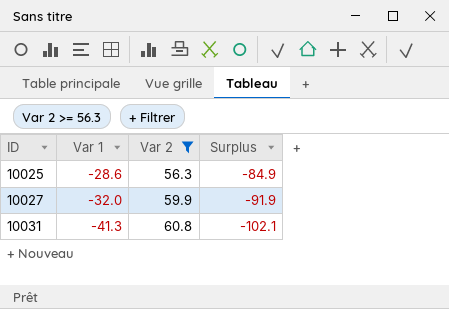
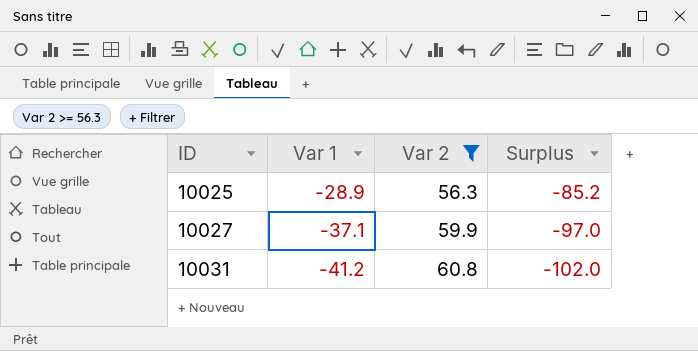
10025 | Var 1: -28.6 -> -28.9
10025 | Surplus: -84.9 -> -85.2
10027 | Var 1: -32.0 -> -37.1
10027 | Surplus: -91.9 -> -97.0
10031 | Var 1: -41.3 -> -41.2
10031 | Surplus: -102.1 -> -102.0

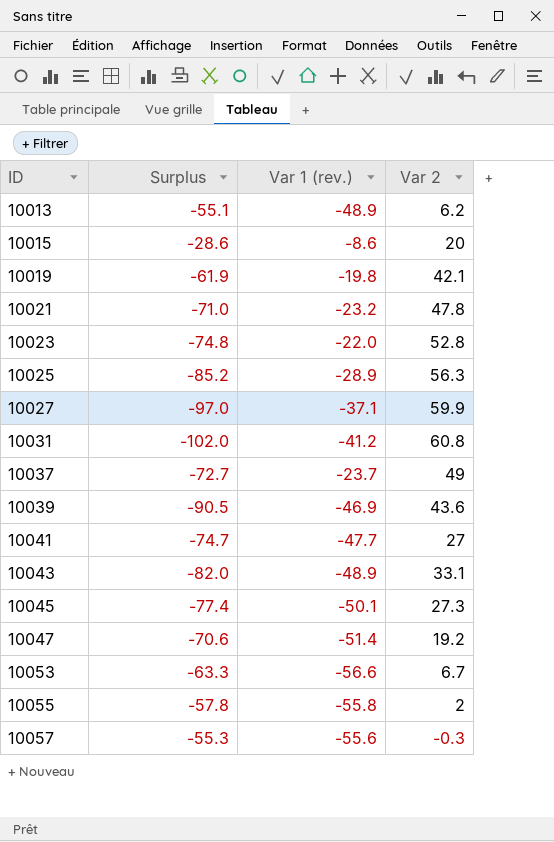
filter: Var 2 >= 56.3 -> none
column Surplus | position: 4 -> 2
column name: Var 1 -> Var 1 (rev.)

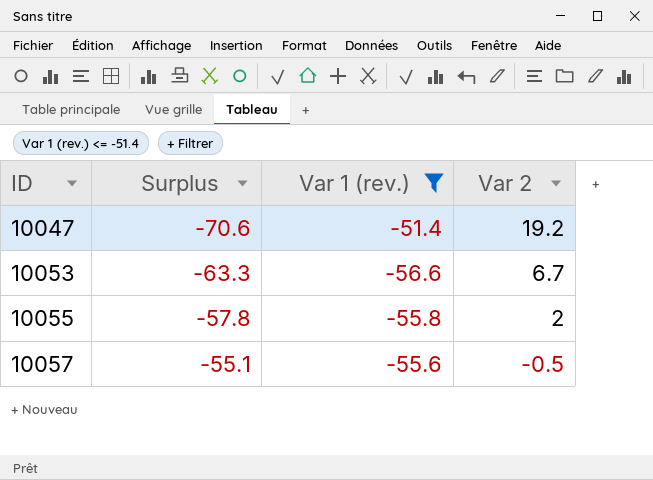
filter: none -> Var 1 (rev.) <= -51.4
10057 | Surplus: -55.3 -> -55.1
10057 | Var 2: -0.3 -> -0.5

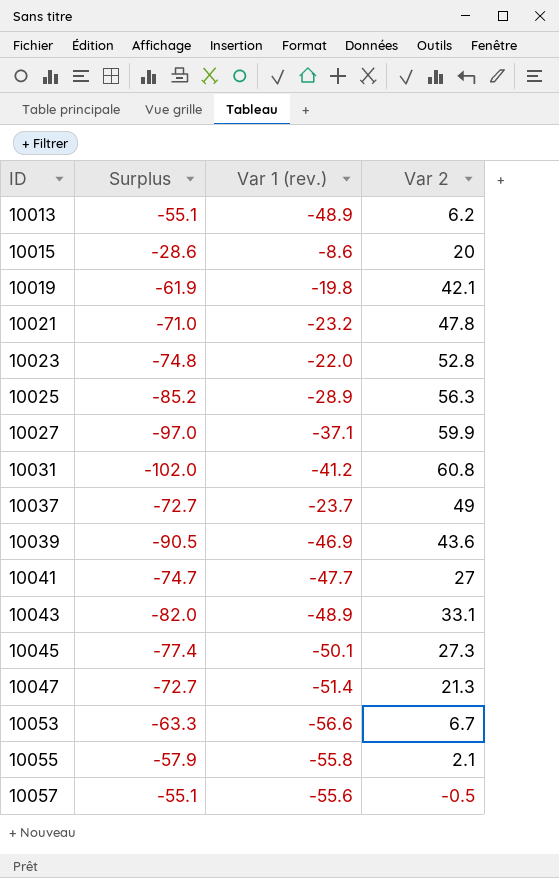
filter: Var 1 (rev.) <= -51.4 -> none
10047 | Surplus: -70.6 -> -72.7
10047 | Var 2: 19.2 -> 21.3
10055 | Surplus: -57.8 -> -57.9
10055 | Var 2: 2 -> 2.1

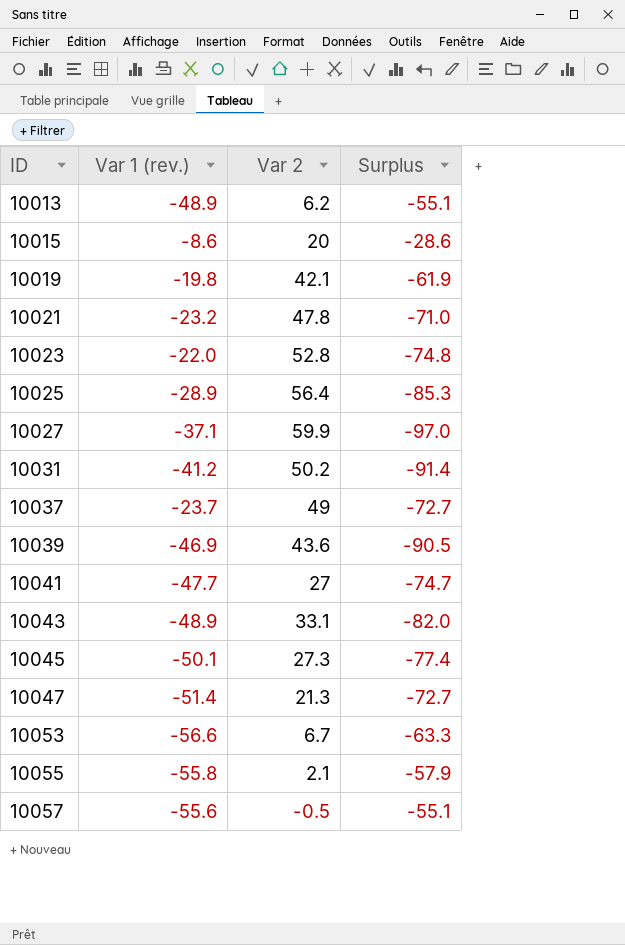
column Surplus | position: 2 -> 4
10025 | Var 2: 56.3 -> 56.4
10025 | Surplus: -85.2 -> -85.3
10031 | Var 2: 60.8 -> 50.2
10031 | Surplus: -102.0 -> -91.4

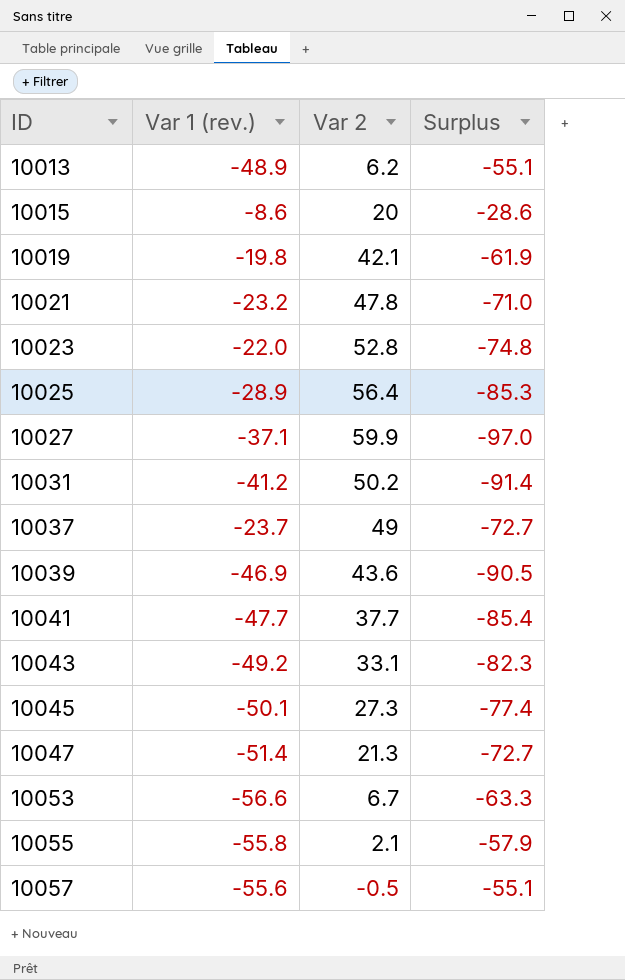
10041 | Var 2: 27 -> 37.7
10041 | Surplus: -74.7 -> -85.4
10043 | Var 1 (rev.): -48.9 -> -49.2
10043 | Surplus: -82.0 -> -82.3

